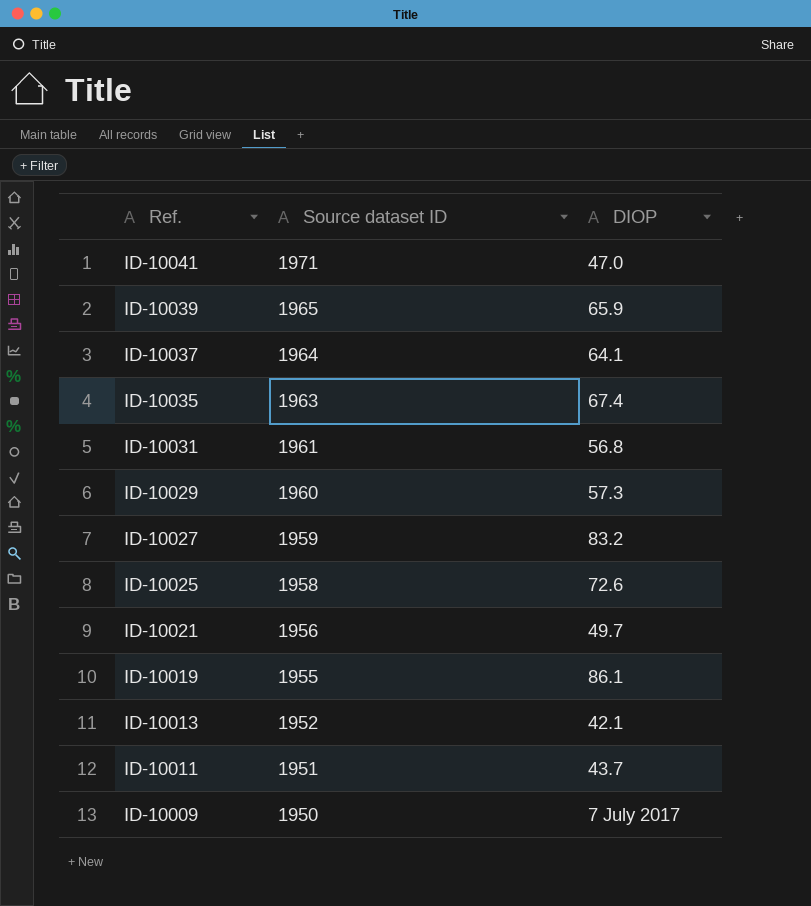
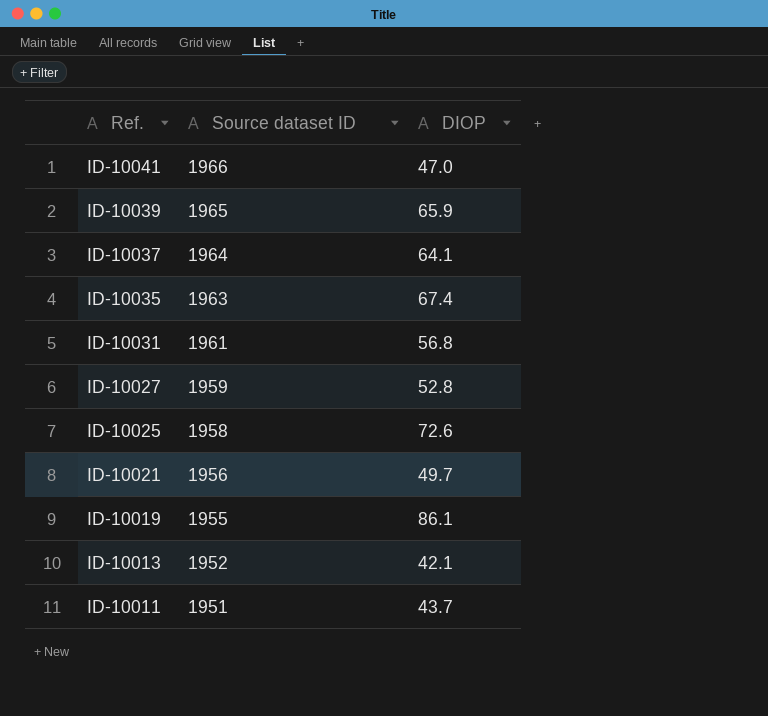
row ID-10029: 1960 | 57.3 -> none
row ID-10009: 1950 | 7 July 2017 -> none
ID-10041 | Source dataset ID: 1971 -> 1966
ID-10027 | DIOP: 83.2 -> 52.8

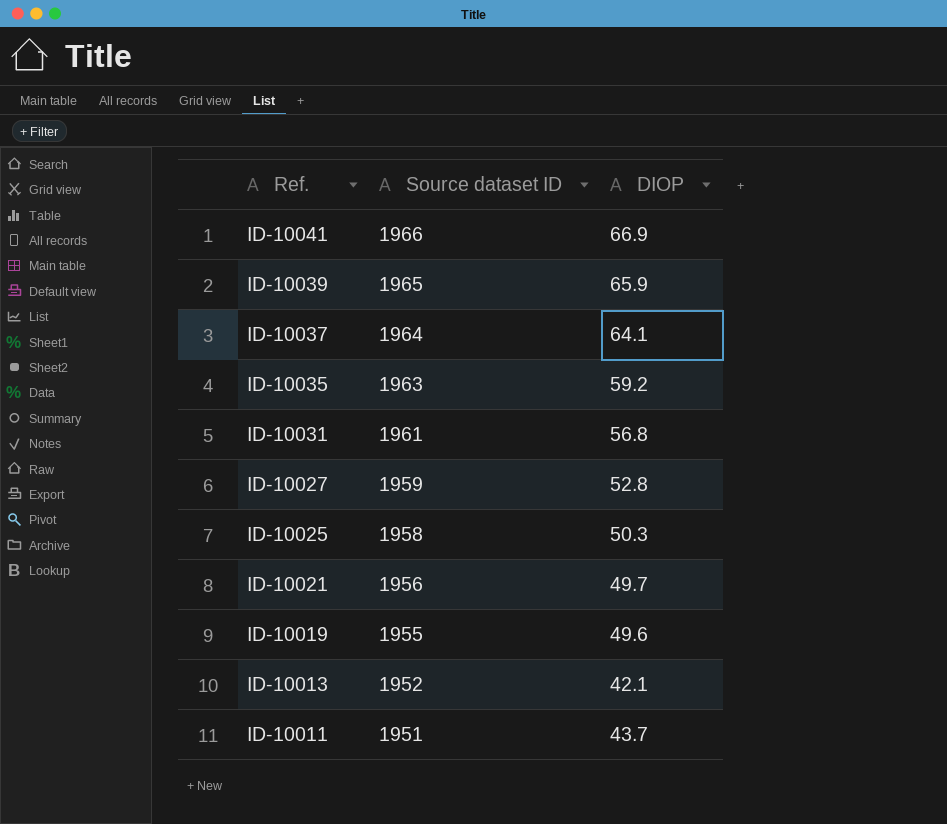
ID-10041 | DIOP: 47.0 -> 66.9
ID-10035 | DIOP: 67.4 -> 59.2
ID-10025 | DIOP: 72.6 -> 50.3
ID-10019 | DIOP: 86.1 -> 49.6

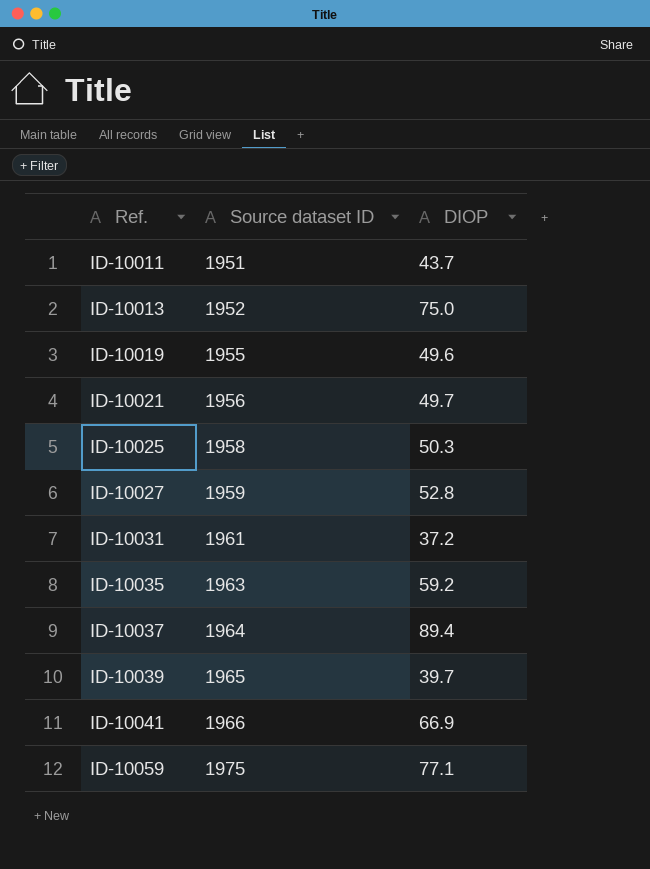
row order: Ref. descending -> Ref. ascending
ID-10013 | DIOP: 42.1 -> 75.0
ID-10031 | DIOP: 56.8 -> 37.2
ID-10037 | DIOP: 64.1 -> 89.4
ID-10039 | DIOP: 65.9 -> 39.7
row ID-10059: none -> 1975 | 77.1

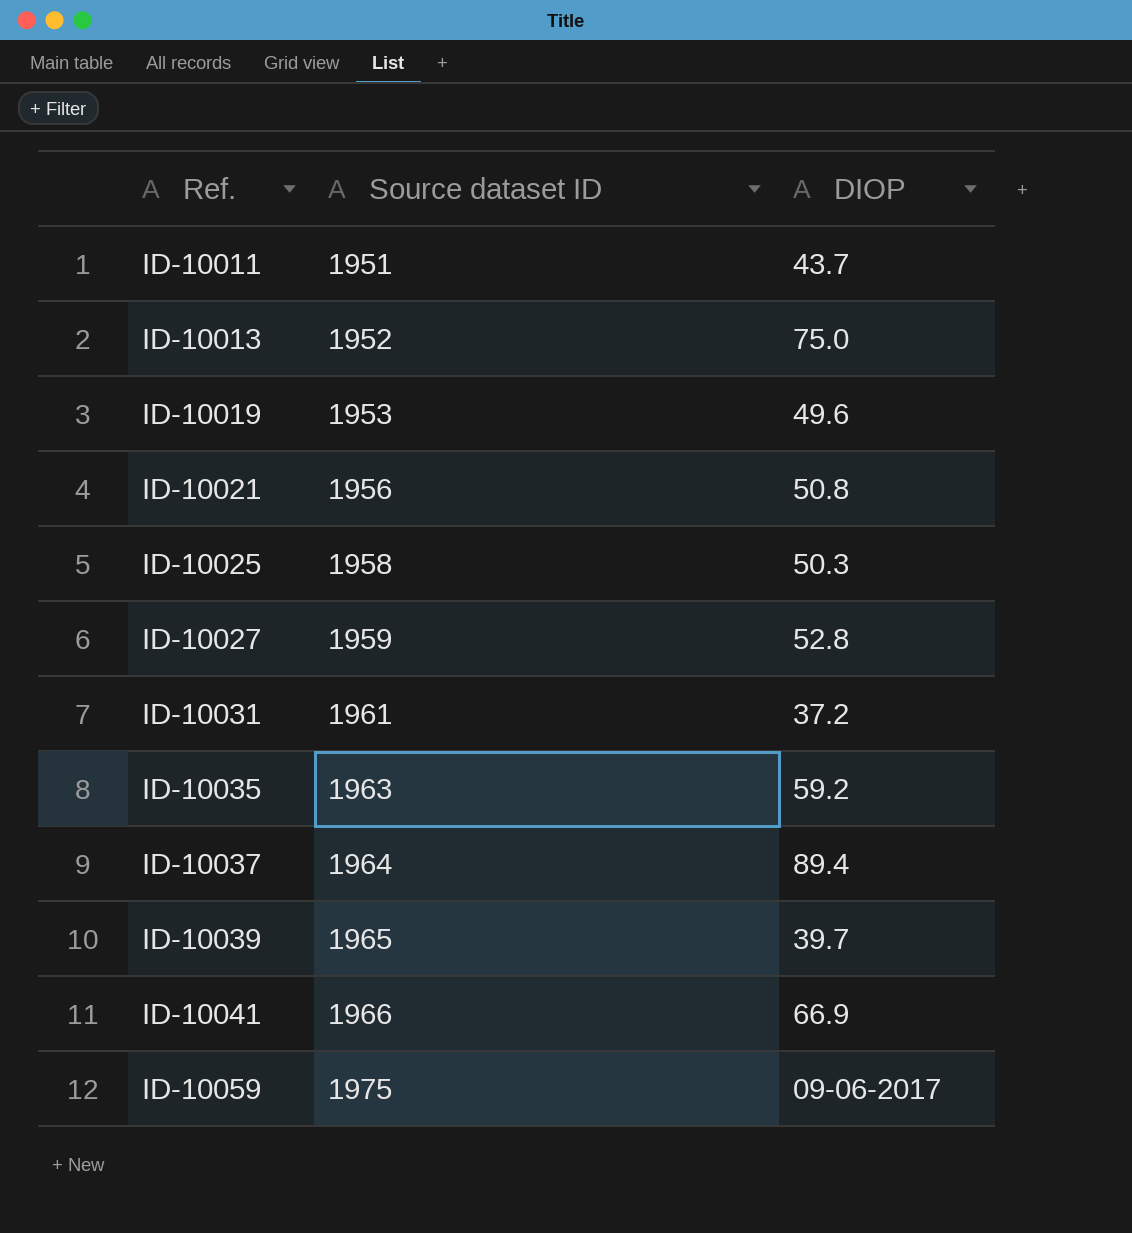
ID-10019 | Source dataset ID: 1955 -> 1953
ID-10021 | DIOP: 49.7 -> 50.8
ID-10059 | DIOP: 77.1 -> 09-06-2017

